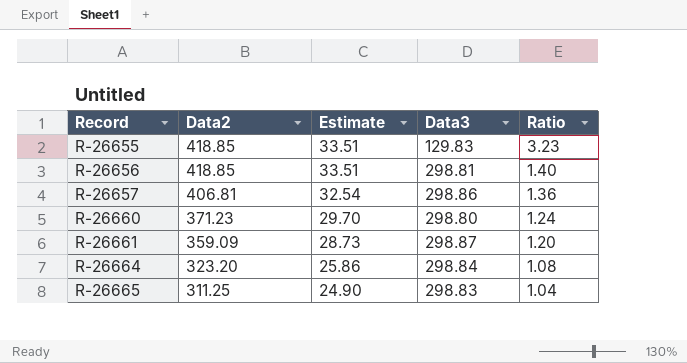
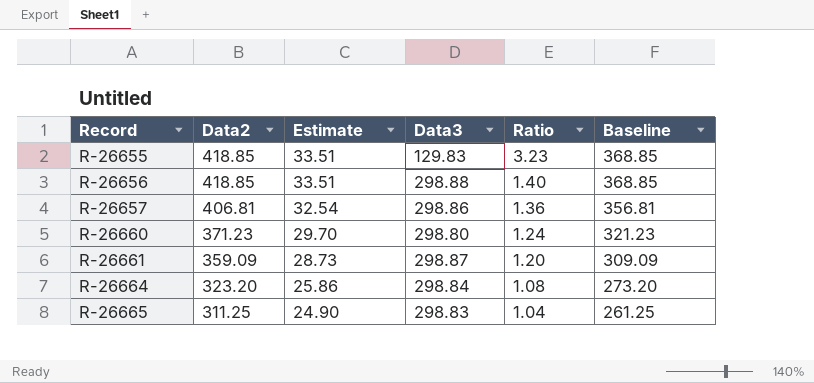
column Baseline | formula: none -> [Data2] - 50
R-26656 | Data3: 298.81 -> 298.88

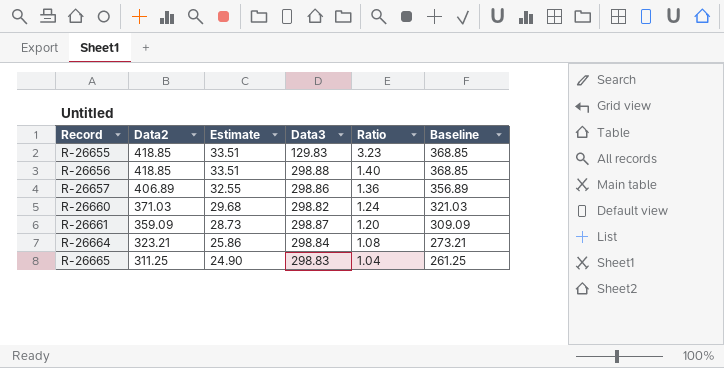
R-26657 | Data2: 406.81 -> 406.89
R-26657 | Estimate: 32.54 -> 32.55
R-26657 | Baseline: 356.81 -> 356.89
R-26660 | Data2: 371.23 -> 371.03
R-26660 | Estimate: 29.70 -> 29.68
R-26660 | Data3: 298.80 -> 298.82
R-26660 | Baseline: 321.23 -> 321.03
R-26664 | Data2: 323.20 -> 323.21
R-26664 | Baseline: 273.20 -> 273.21

